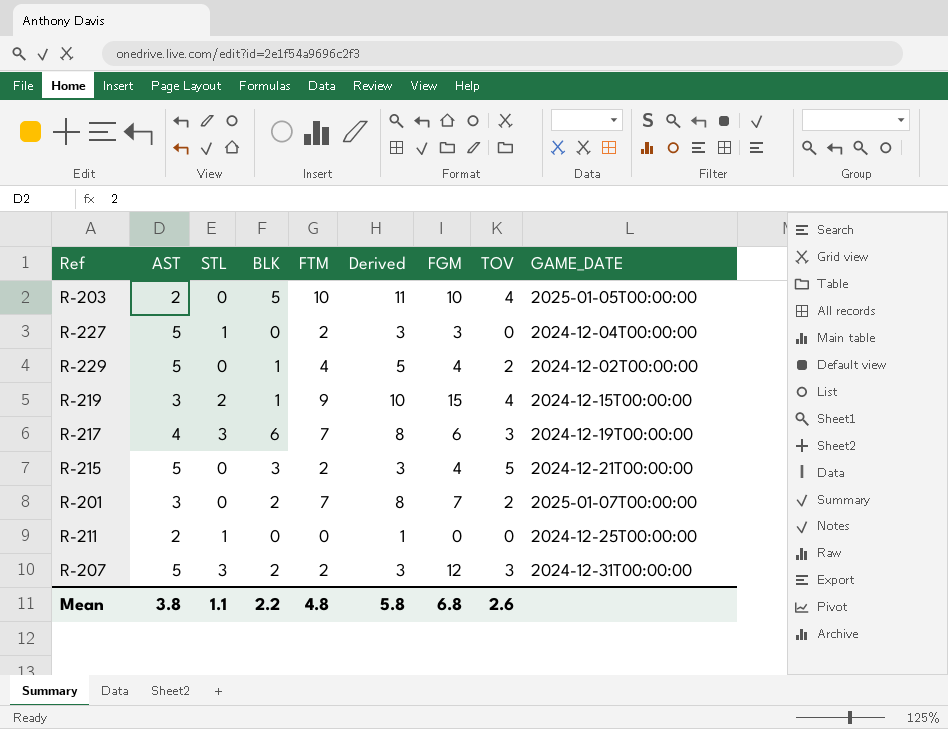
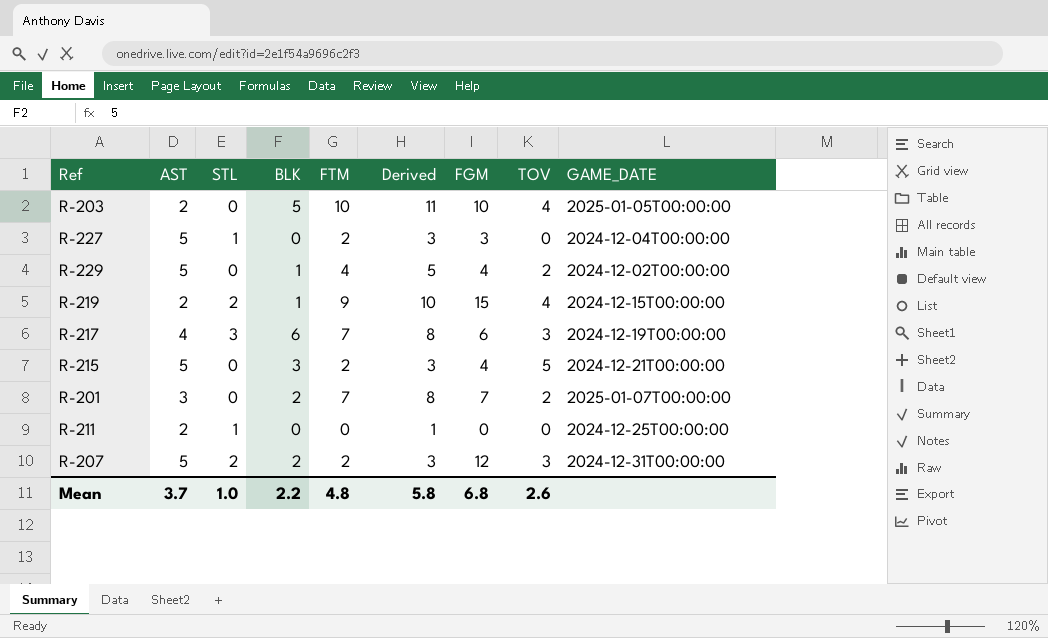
R-219 | AST: 3 -> 2
R-207 | STL: 3 -> 2
Mean | AST: 3.8 -> 3.7
Mean | STL: 1.1 -> 1.0

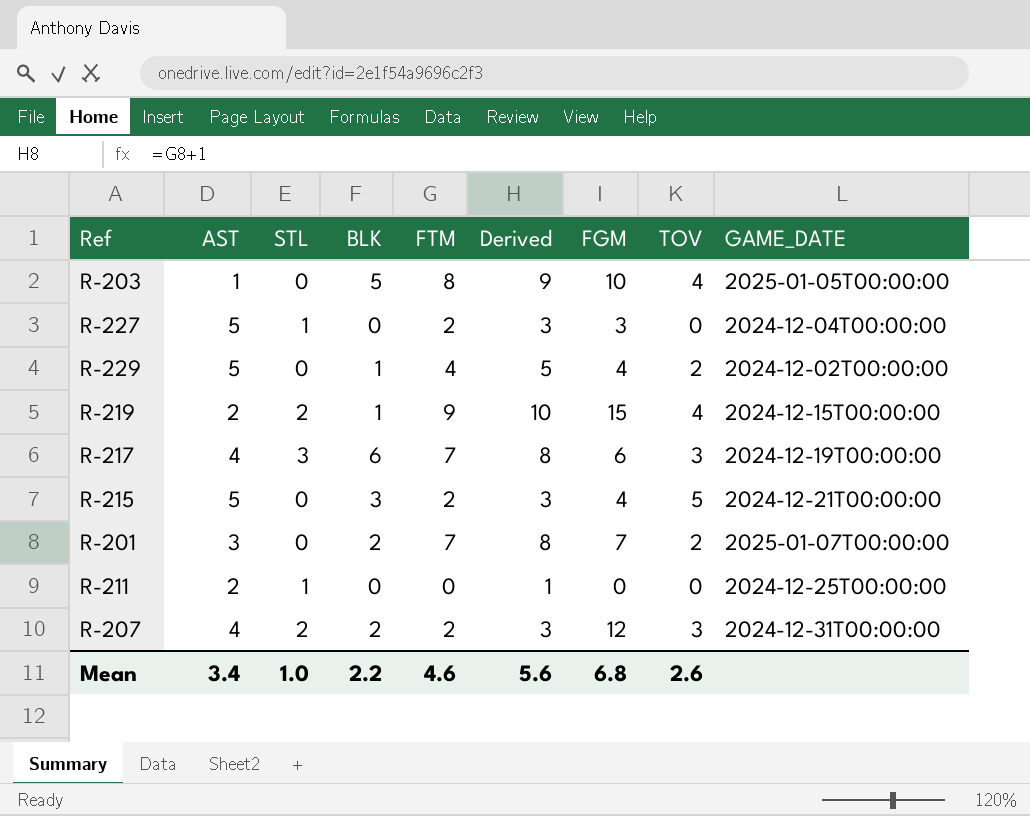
R-203 | AST: 2 -> 1
R-203 | FTM: 10 -> 8
R-203 | Derived: 11 -> 9
R-207 | AST: 5 -> 4
Mean | AST: 3.7 -> 3.4
Mean | FTM: 4.8 -> 4.6
Mean | Derived: 5.8 -> 5.6

